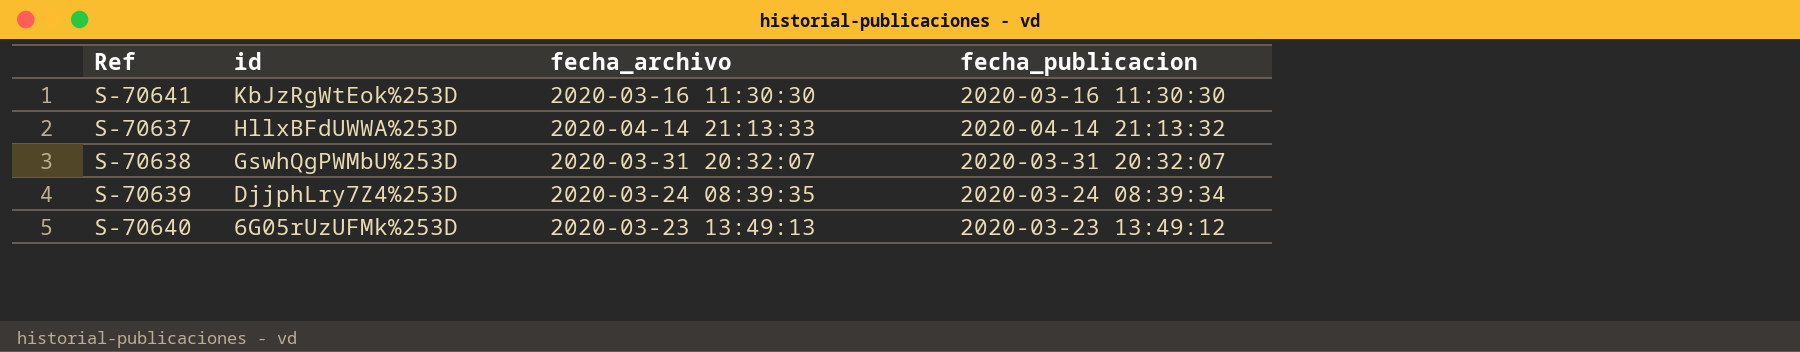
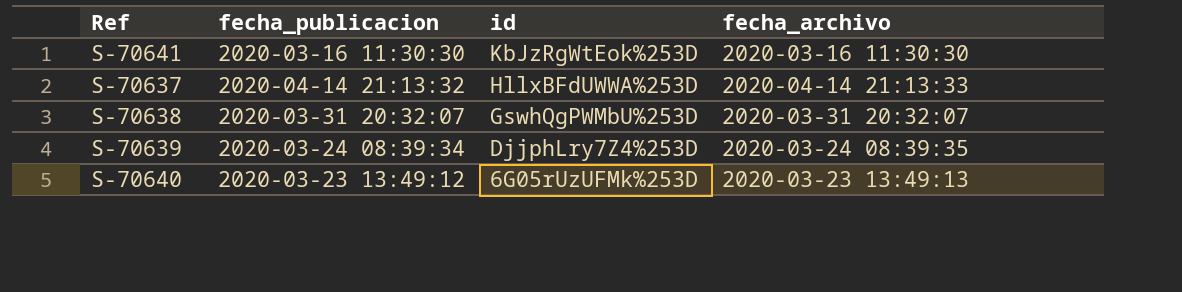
column fecha_publicacion | position: 4 -> 2

